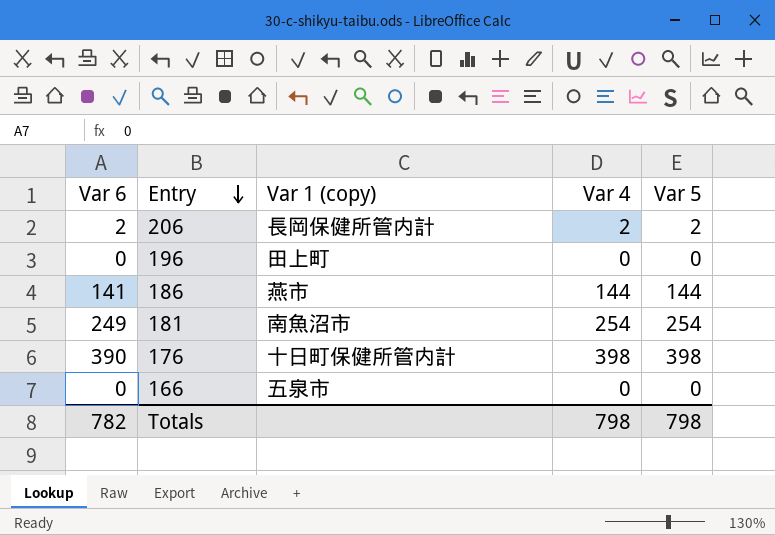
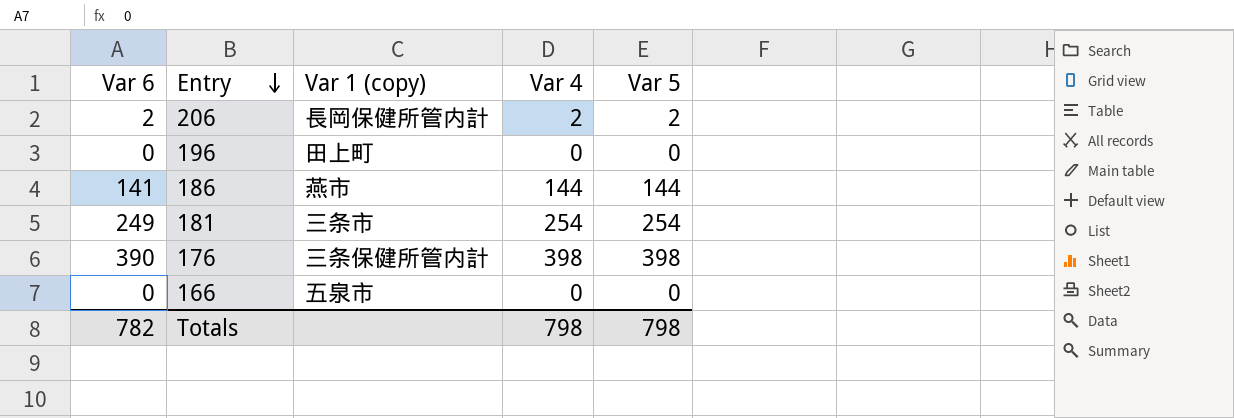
181 | Var 1 (copy): 南魚沼市 -> 三条市
176 | Var 1 (copy): 十日町保健所管内計 -> 三条保健所管内計

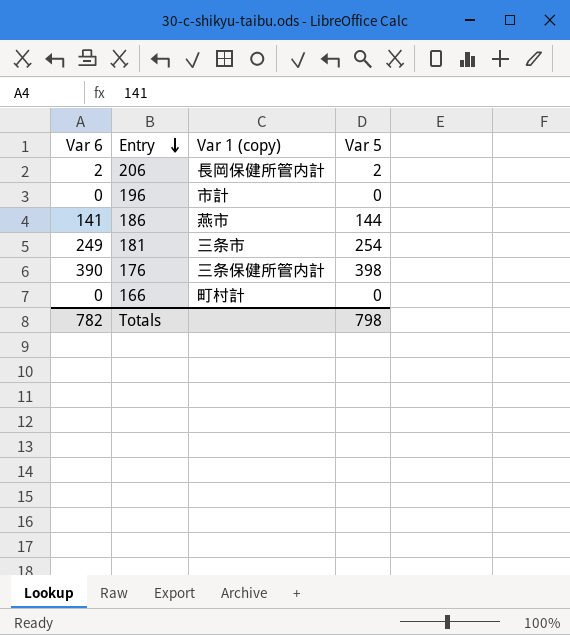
column Var 4 | position: 4 -> none
196 | Var 1 (copy): 田上町 -> 市計
166 | Var 1 (copy): 五泉市 -> 町村計

